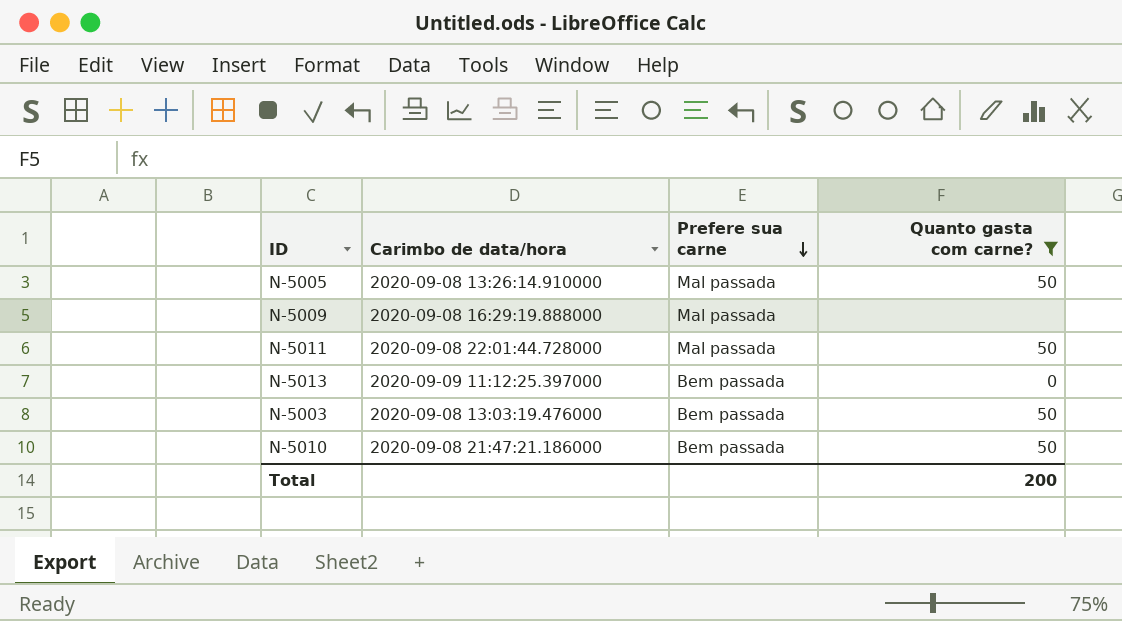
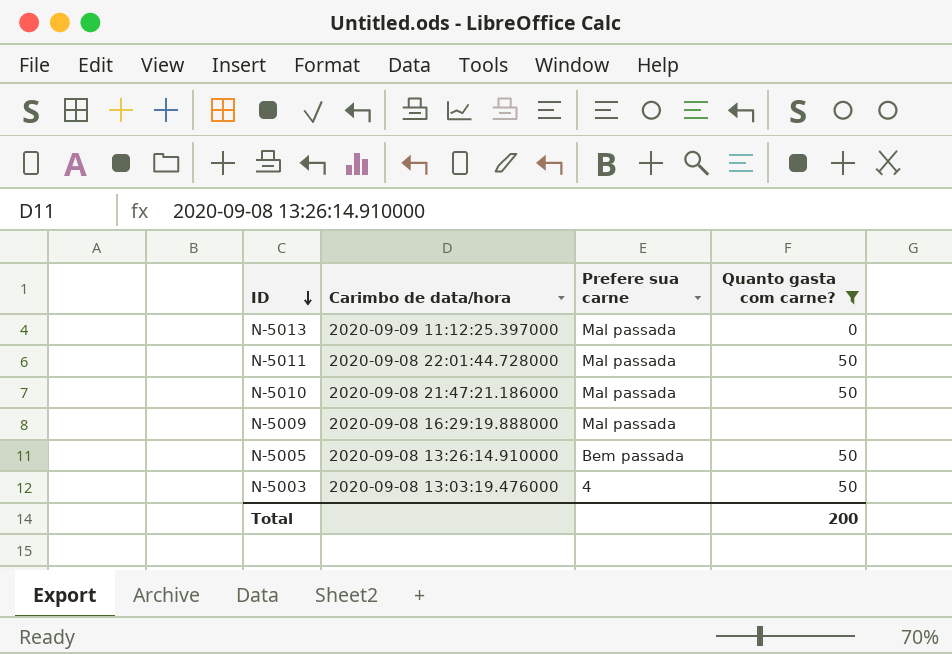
row order: Prefere sua carne descending -> ID descending
N-5013 | Prefere sua carne: Bem passada -> Mal passada
N-5010 | Prefere sua carne: Bem passada -> Mal passada
N-5005 | Prefere sua carne: Mal passada -> Bem passada
N-5003 | Prefere sua carne: Bem passada -> 4

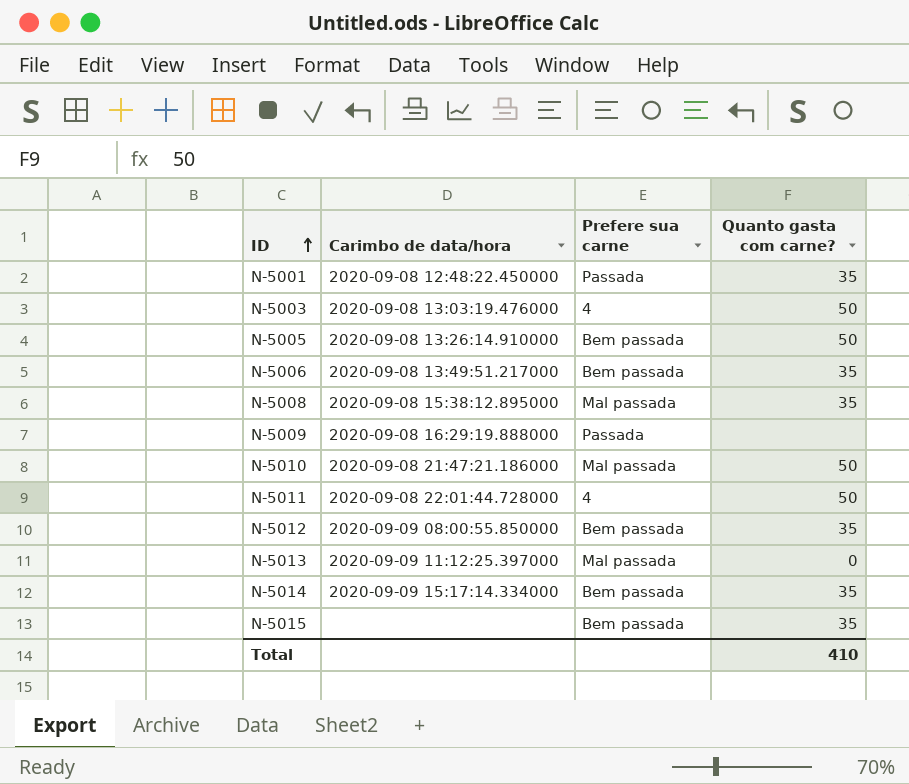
filter: Quanto gasta com carne? != 35 -> none
row order: ID descending -> ID ascending
N-5009 | Prefere sua carne: Mal passada -> Passada
N-5011 | Prefere sua carne: Mal passada -> 4
Total | Quanto gasta com carne?: 200 -> 410

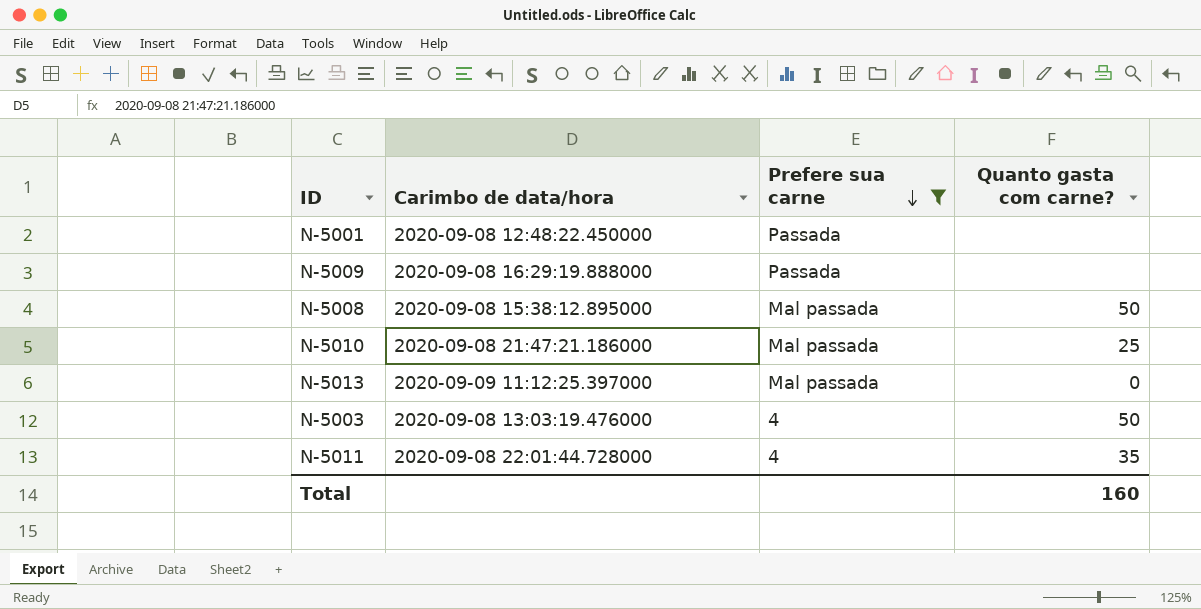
filter: none -> Prefere sua carne != Bem passada
row order: ID ascending -> Prefere sua carne descending
N-5001 | Quanto gasta com carne?: 35 -> none
N-5008 | Quanto gasta com carne?: 35 -> 50
N-5010 | Quanto gasta com carne?: 50 -> 25
N-5011 | Quanto gasta com carne?: 50 -> 35
Total | Quanto gasta com carne?: 410 -> 160

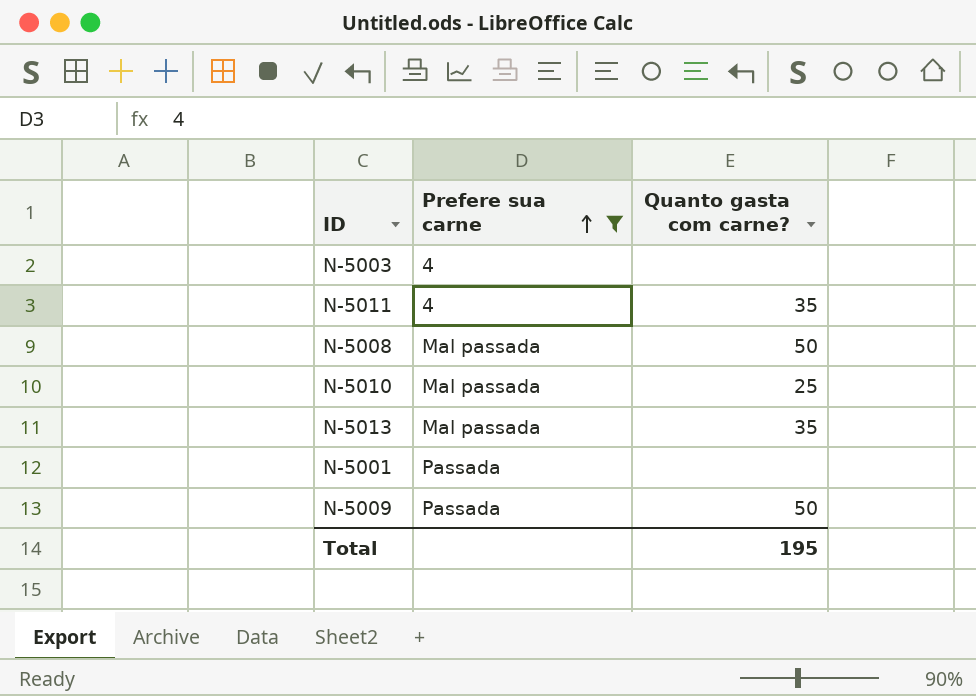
row order: Prefere sua carne descending -> Prefere sua carne ascending
column Carimbo de data/hora | position: 2 -> none
N-5003 | Quanto gasta com carne?: 50 -> none
N-5013 | Quanto gasta com carne?: 0 -> 35
N-5009 | Quanto gasta com carne?: none -> 50
Total | Quanto gasta com carne?: 160 -> 195

